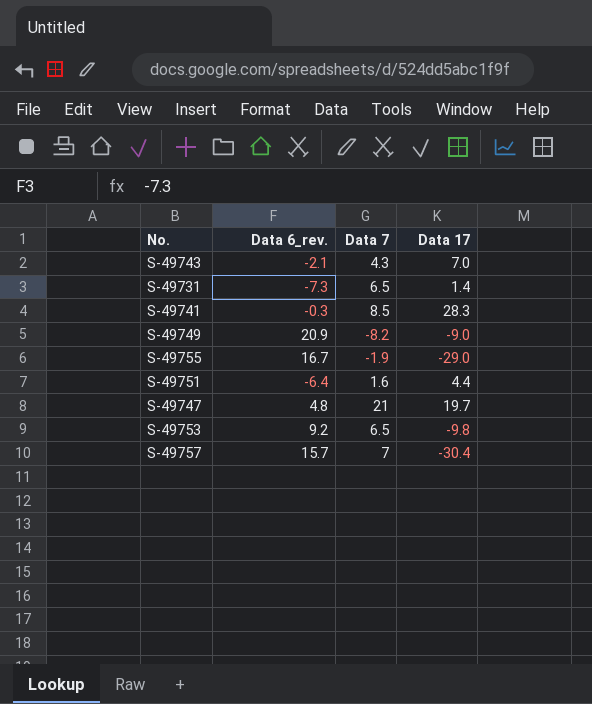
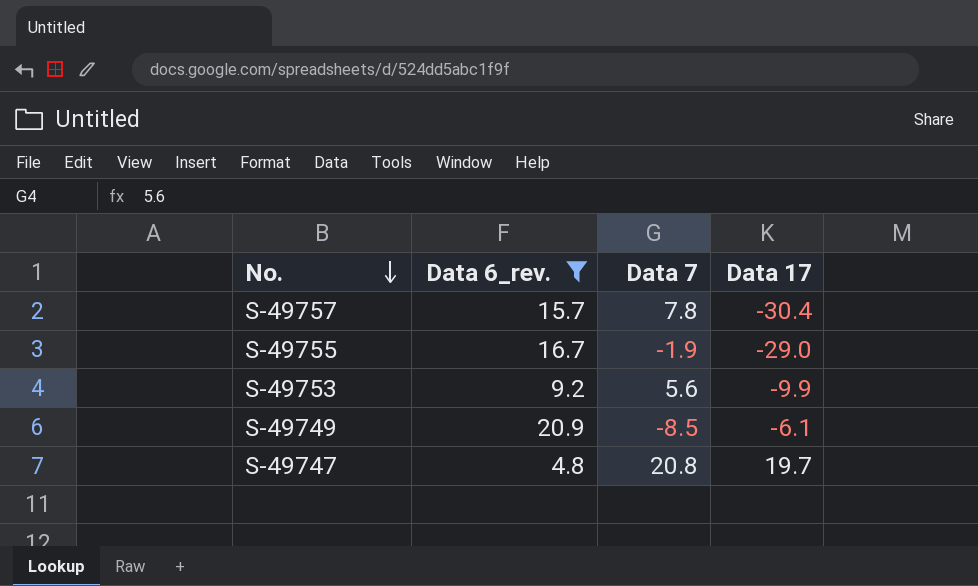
filter: none -> Data 6_rev. >= 4.8
row order: none -> No. descending
S-49757 | Data 7: 7 -> 7.8
S-49753 | Data 7: 6.5 -> 5.6
S-49753 | Data 17: -9.8 -> -9.9
S-49749 | Data 7: -8.2 -> -8.5
S-49749 | Data 17: -9.0 -> -6.1
S-49747 | Data 7: 21 -> 20.8

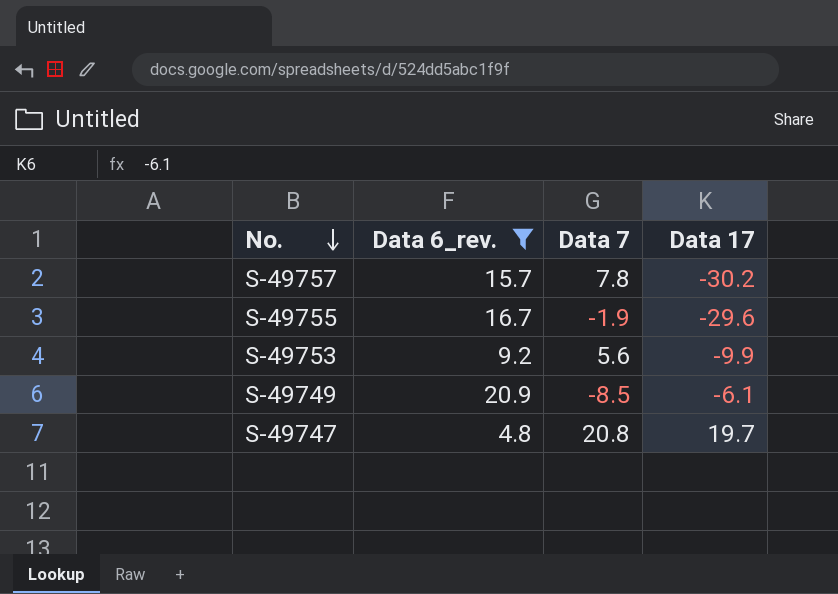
S-49757 | Data 17: -30.4 -> -30.2
S-49755 | Data 17: -29.0 -> -29.6

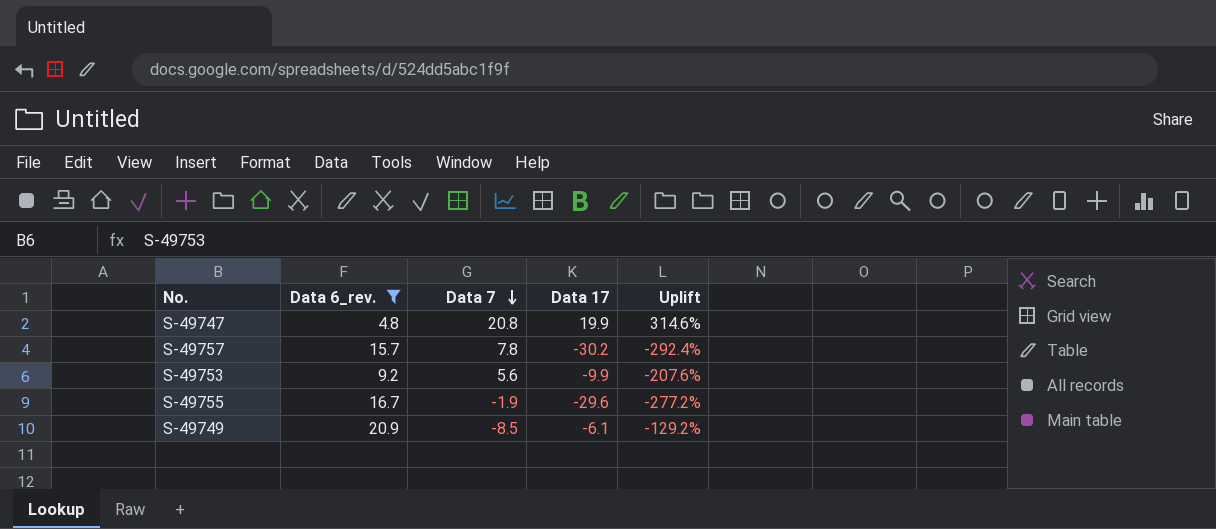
row order: No. descending -> Data 7 descending
column Uplift | formula: none -> ([Data 17] - [Data 6_rev.]) / [Data 6_rev.]
S-49747 | Data 17: 19.7 -> 19.9

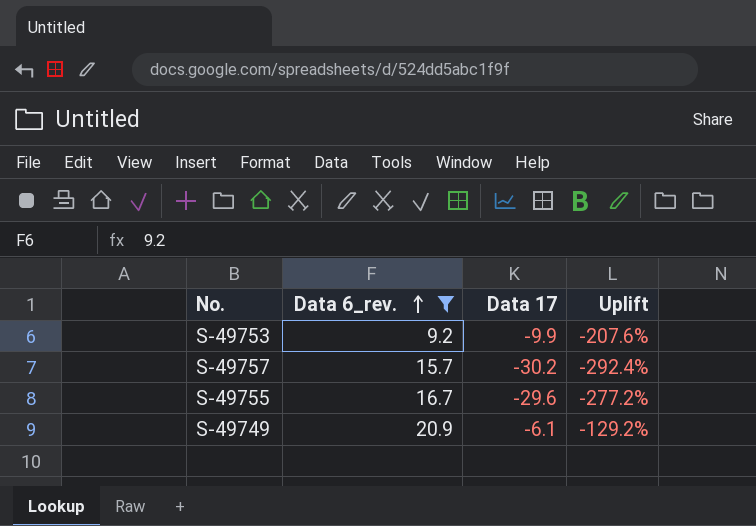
row order: Data 7 descending -> Data 6_rev. ascending
column Data 7 | position: 3 -> none
row S-49747: 4.8 | 20.8 | 19.9 | 314.6% -> none

